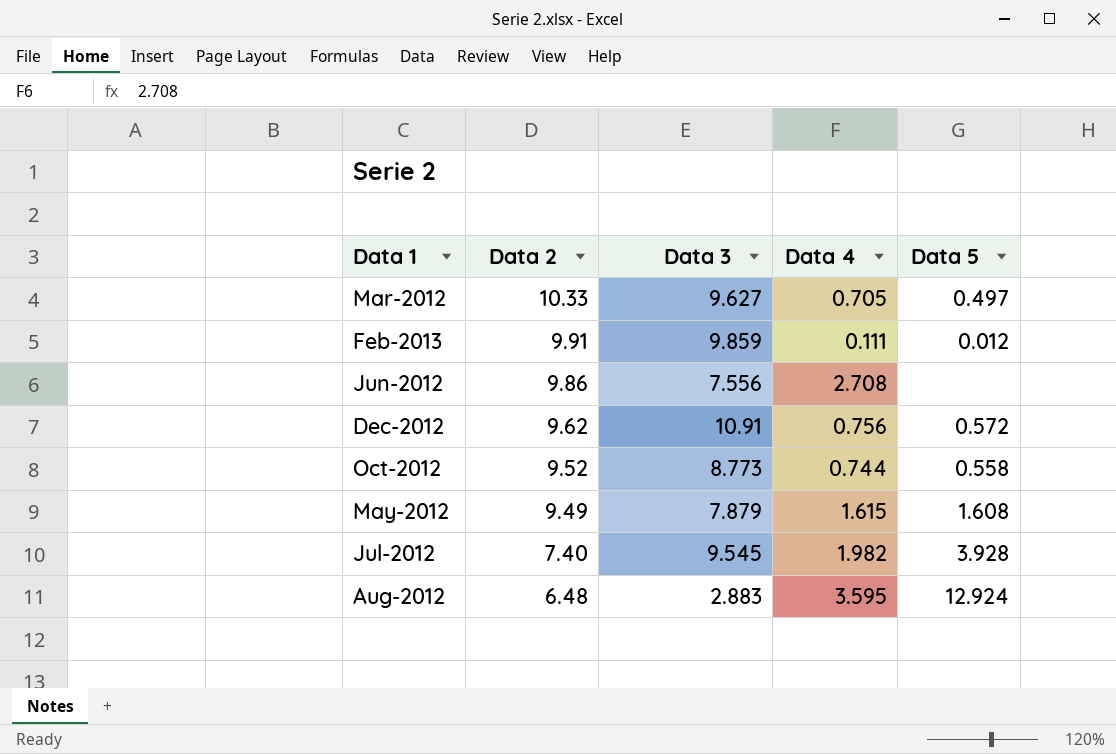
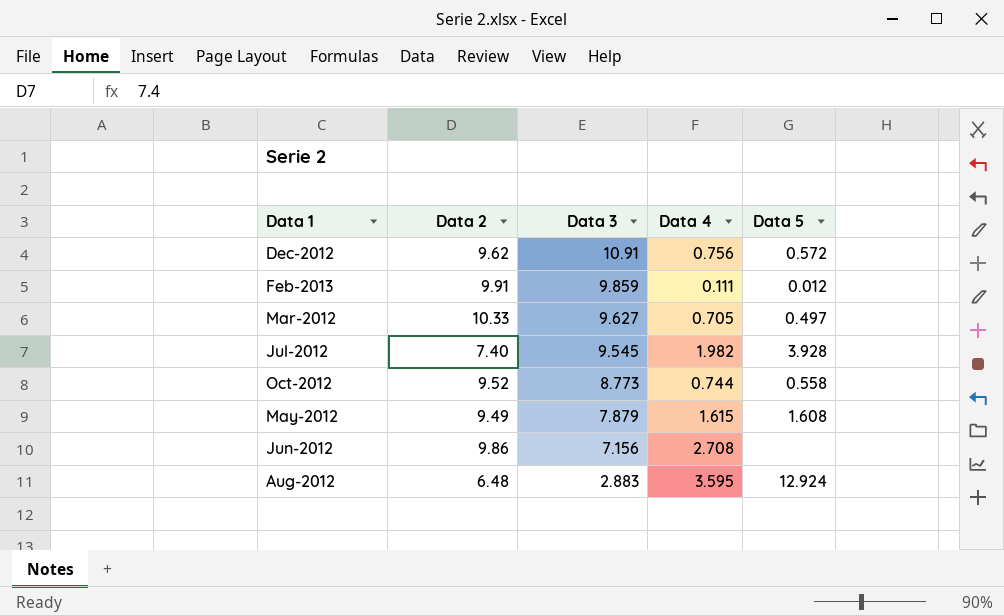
row order: Data 2 descending -> Data 3 descending
Jun-2012 | Data 3: 7.556 -> 7.156

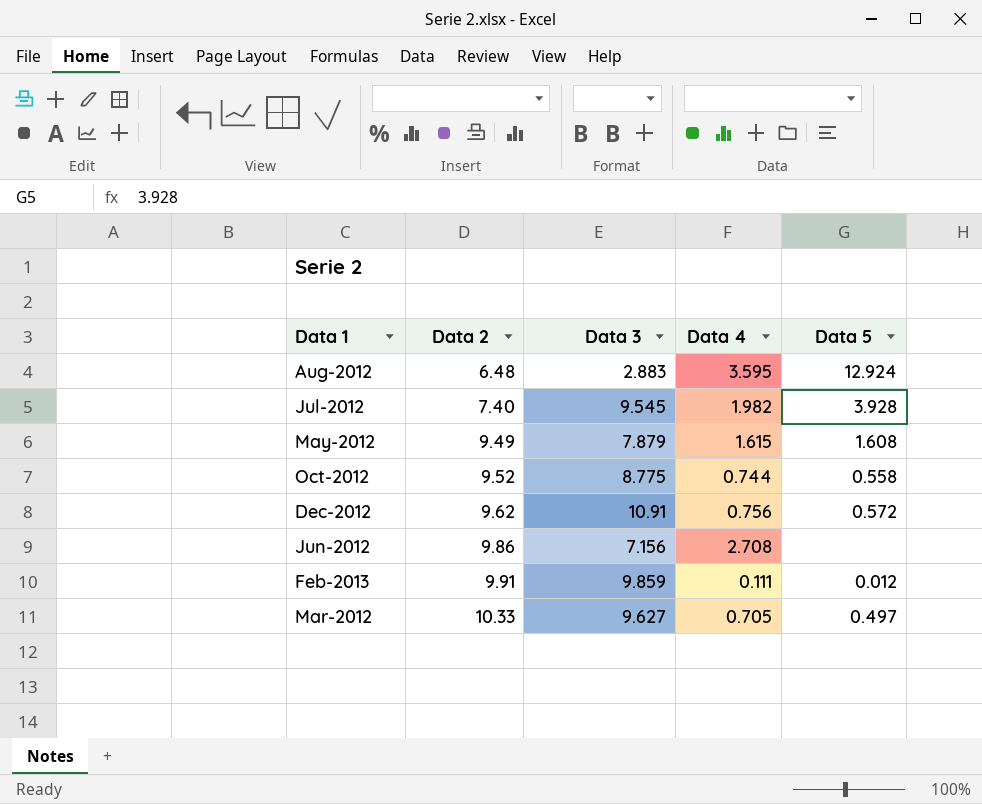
row order: Data 3 descending -> Data 2 ascending
Oct-2012 | Data 3: 8.773 -> 8.775

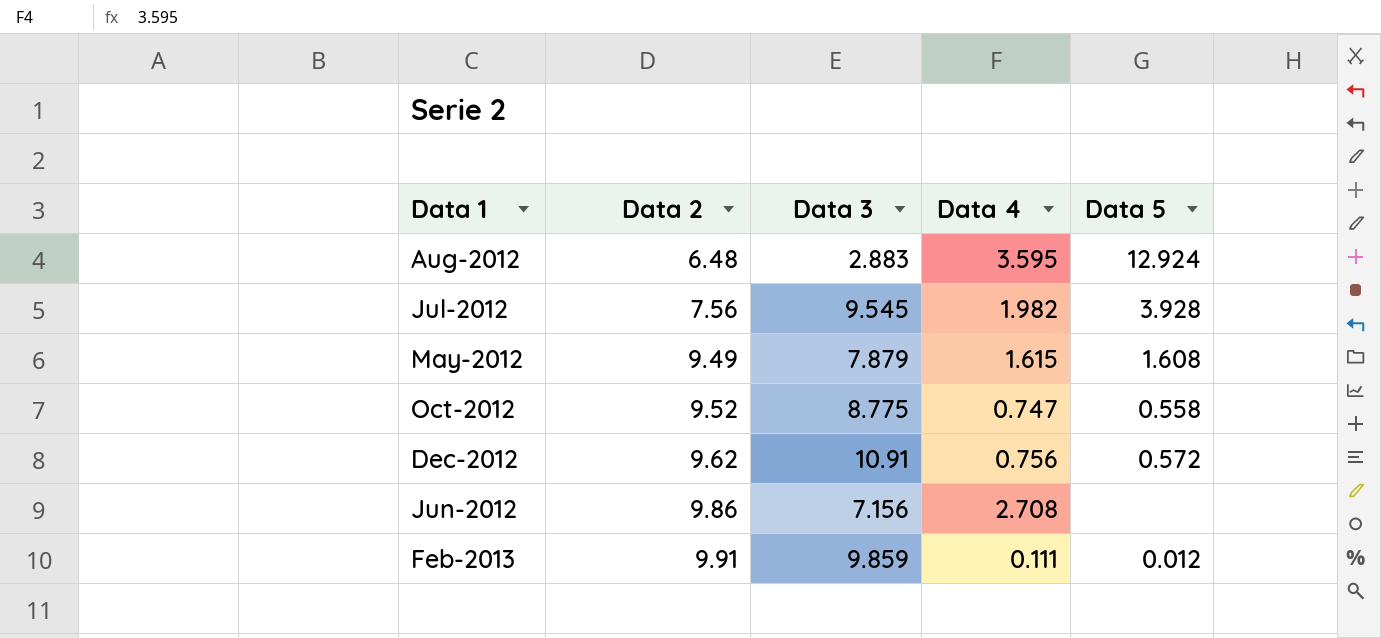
row Mar-2012: 10.33 | 9.627 | 0.705 | 0.497 -> none
Jul-2012 | Data 2: 7.40 -> 7.56
Oct-2012 | Data 4: 0.744 -> 0.747

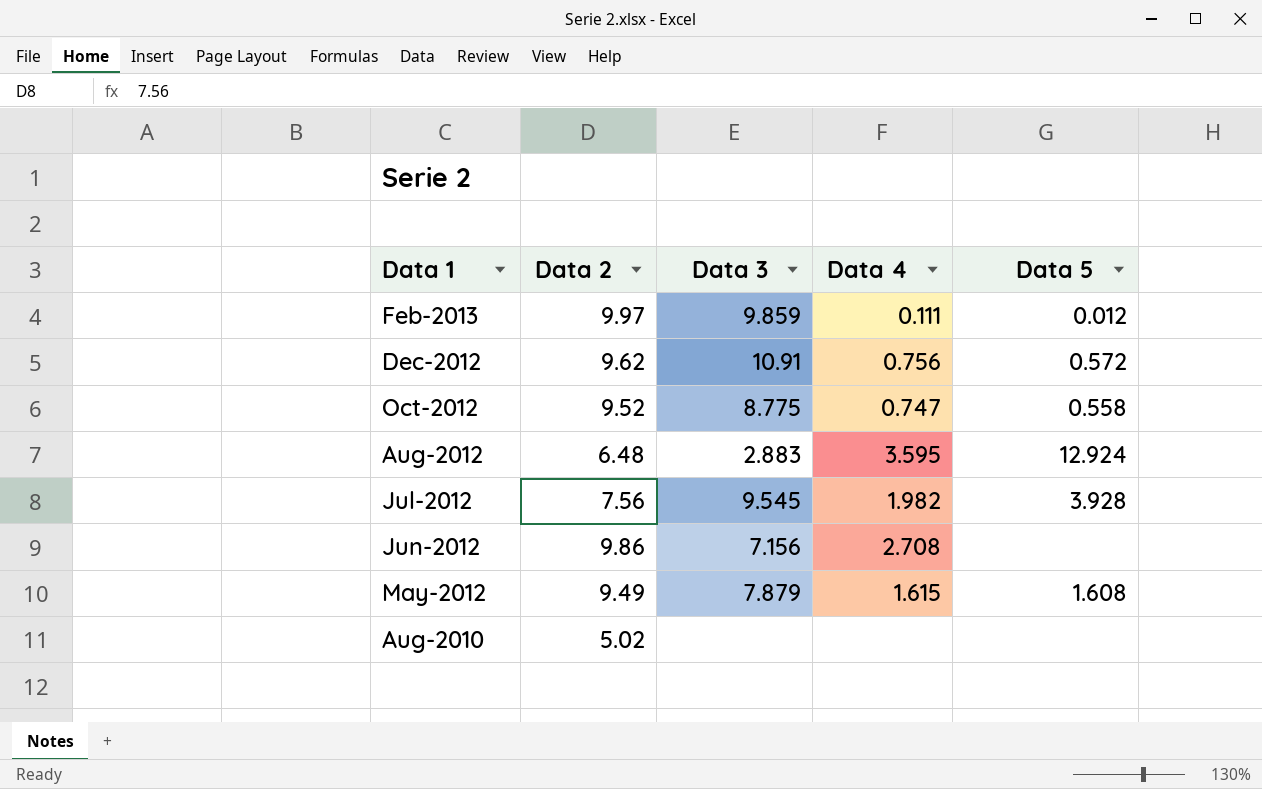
row order: Data 2 ascending -> Data 1 descending
Feb-2013 | Data 2: 9.91 -> 9.97
row Aug-2010: none -> 5.02 | none | none | none

